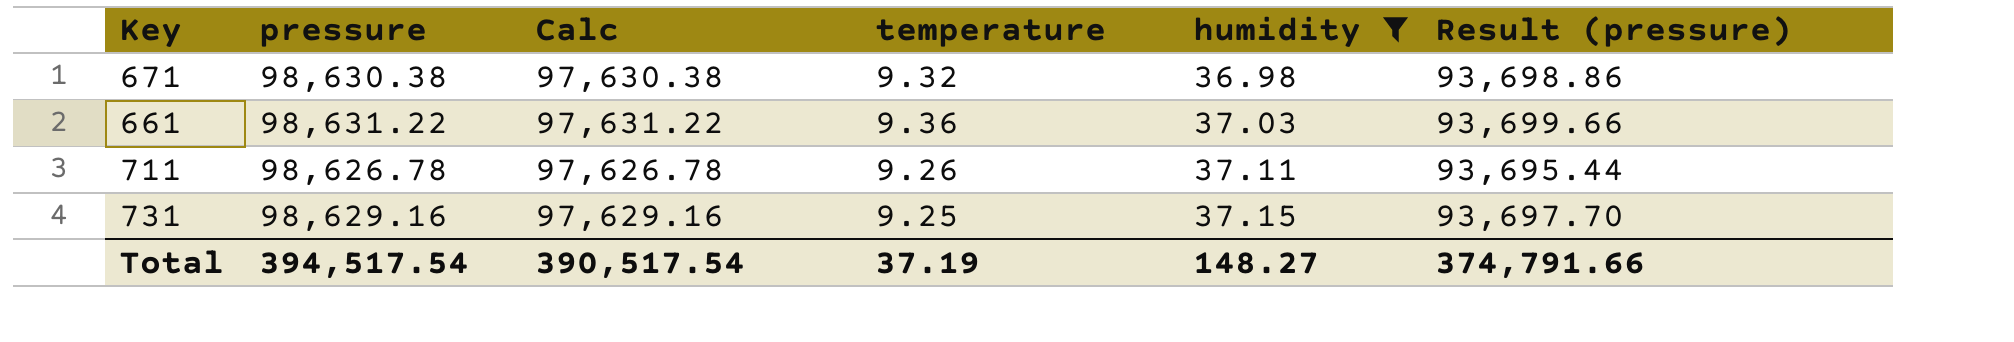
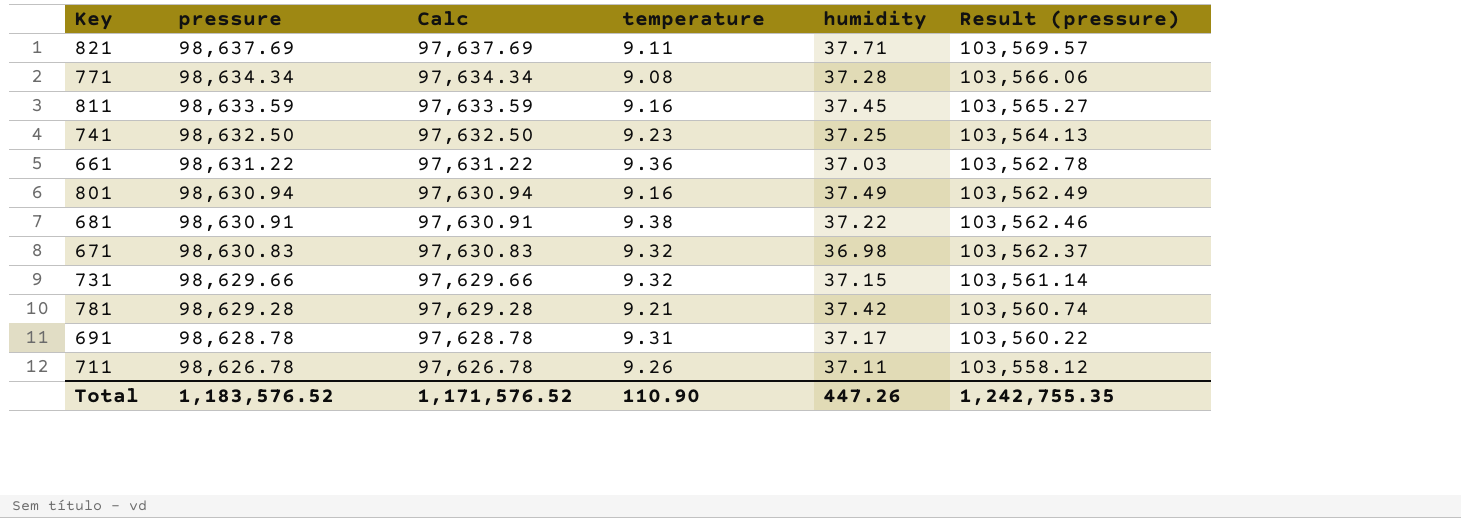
filter: humidity <= 37.15 -> none
row order: humidity ascending -> pressure descending
column Result (pressure) | formula: [pressure] * 0.95 -> [pressure] * 1.05
671 | pressure: 98,630.38 -> 98,630.83
671 | Calc: 97,630.38 -> 97,630.83
731 | pressure: 98,629.16 -> 98,629.66
731 | Calc: 97,629.16 -> 97,629.66
731 | temperature: 9.25 -> 9.32
Total | pressure: 394,517.54 -> 1,183,576.52
Total | Calc: 390,517.54 -> 1,171,576.52
Total | temperature: 37.19 -> 110.90
Total | humidity: 148.27 -> 447.26
Total | Result (pressure): 374,791.66 -> 1,242,755.35

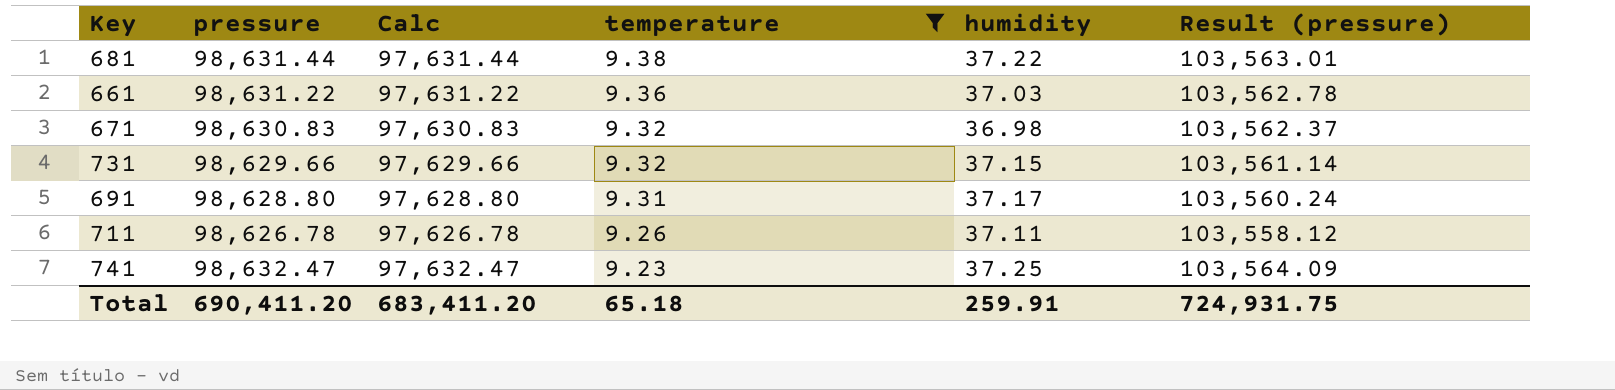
filter: none -> temperature >= 9.23
row order: pressure descending -> temperature descending
681 | pressure: 98,630.91 -> 98,631.44
681 | Calc: 97,630.91 -> 97,631.44
681 | Result (pressure): 103,562.46 -> 103,563.01
691 | pressure: 98,628.78 -> 98,628.80
691 | Calc: 97,628.78 -> 97,628.80
691 | Result (pressure): 103,560.22 -> 103,560.24
741 | pressure: 98,632.50 -> 98,632.47
741 | Calc: 97,632.50 -> 97,632.47
741 | Result (pressure): 103,564.13 -> 103,564.09
Total | pressure: 1,183,576.52 -> 690,411.20
Total | Calc: 1,171,576.52 -> 683,411.20
Total | temperature: 110.90 -> 65.18
Total | humidity: 447.26 -> 259.91
Total | Result (pressure): 1,242,755.35 -> 724,931.75

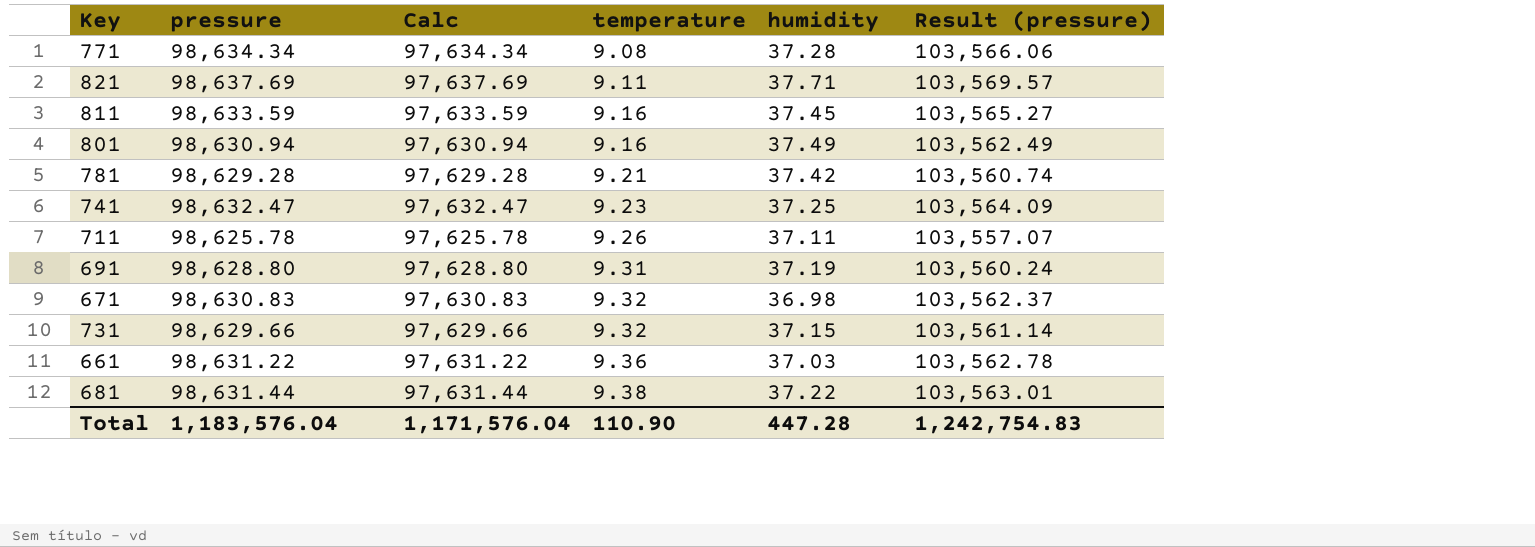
filter: temperature >= 9.23 -> none
row order: temperature descending -> temperature ascending
711 | pressure: 98,626.78 -> 98,625.78
711 | Calc: 97,626.78 -> 97,625.78
711 | Result (pressure): 103,558.12 -> 103,557.07
691 | humidity: 37.17 -> 37.19
Total | pressure: 690,411.20 -> 1,183,576.04
Total | Calc: 683,411.20 -> 1,171,576.04
Total | temperature: 65.18 -> 110.90
Total | humidity: 259.91 -> 447.28
Total | Result (pressure): 724,931.75 -> 1,242,754.83

